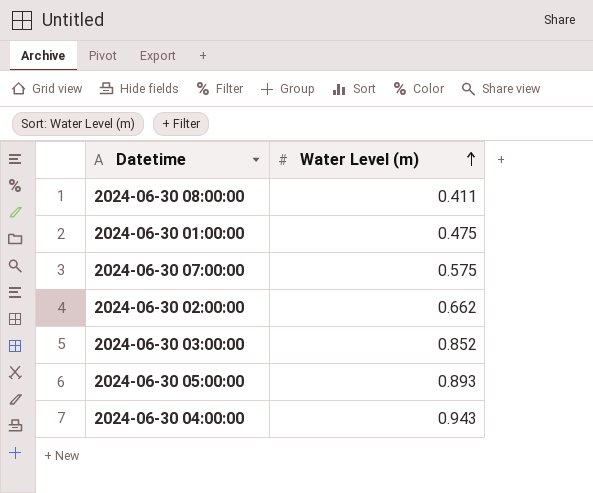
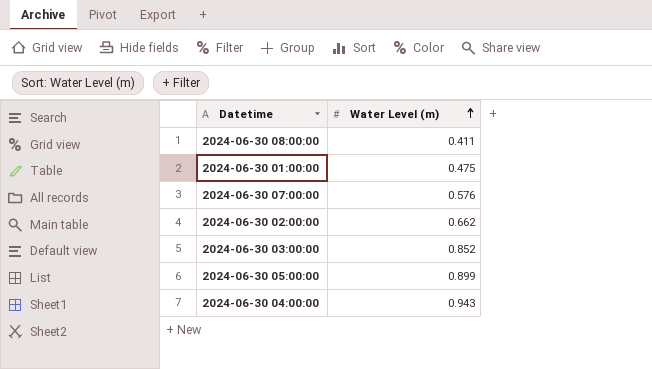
2024-06-30 07:00:00 | Water Level (m): 0.575 -> 0.576
2024-06-30 05:00:00 | Water Level (m): 0.893 -> 0.899

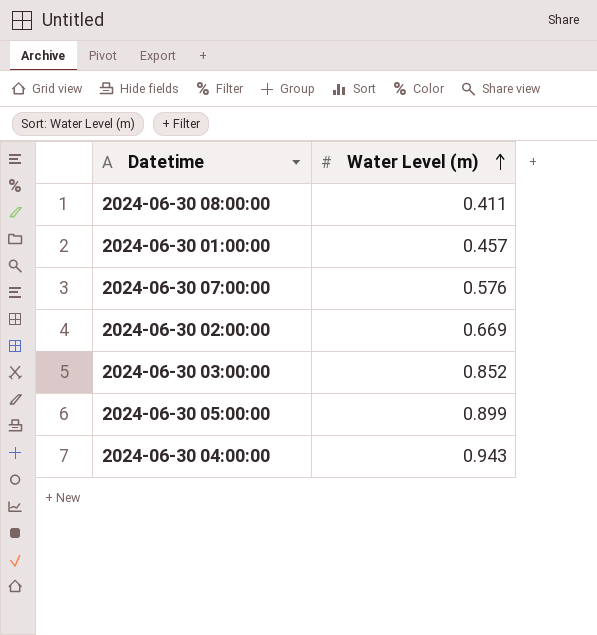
2024-06-30 01:00:00 | Water Level (m): 0.475 -> 0.457
2024-06-30 02:00:00 | Water Level (m): 0.662 -> 0.669

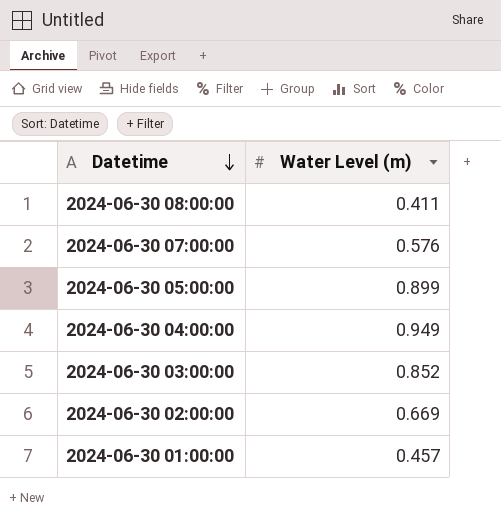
row order: Water Level (m) ascending -> Datetime descending
2024-06-30 04:00:00 | Water Level (m): 0.943 -> 0.949

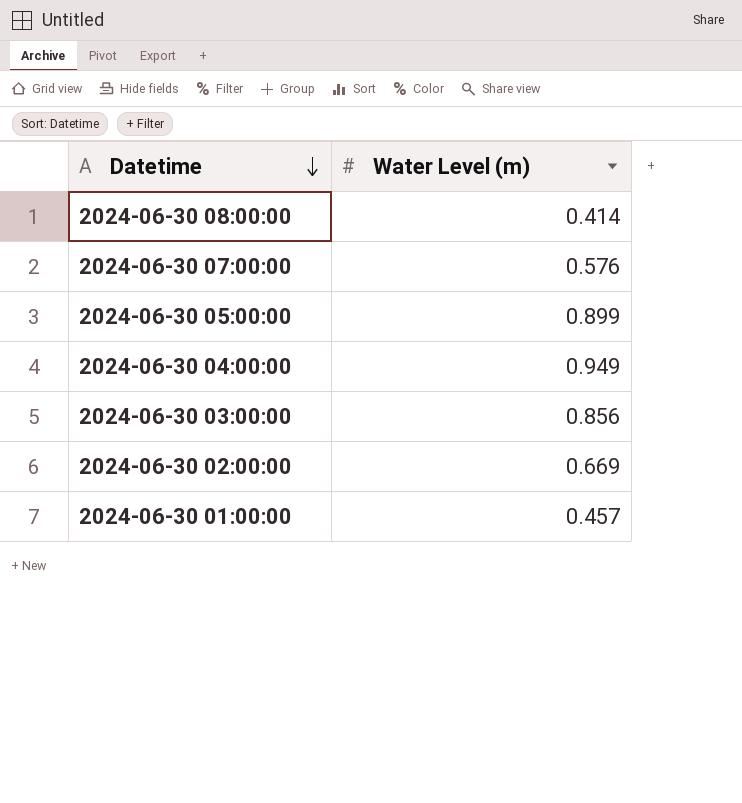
2024-06-30 08:00:00 | Water Level (m): 0.411 -> 0.414
2024-06-30 03:00:00 | Water Level (m): 0.852 -> 0.856

